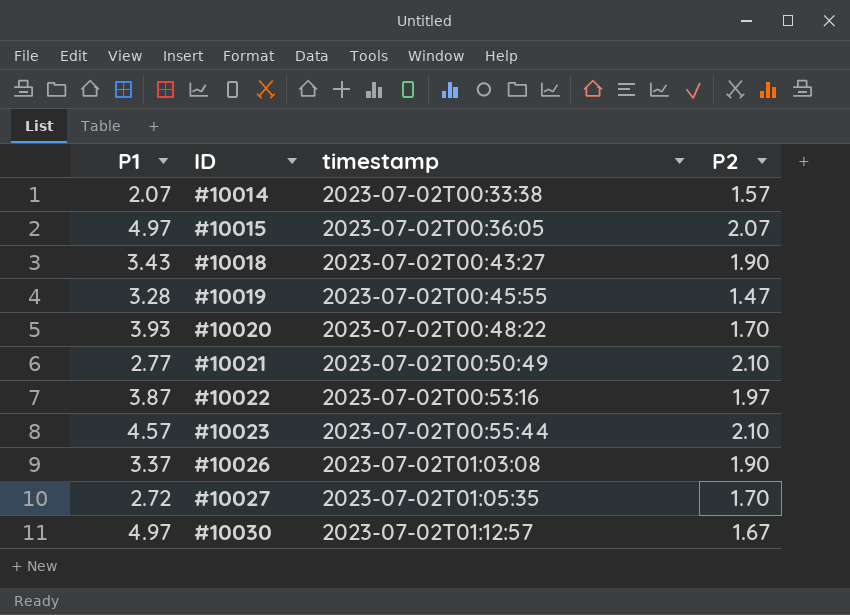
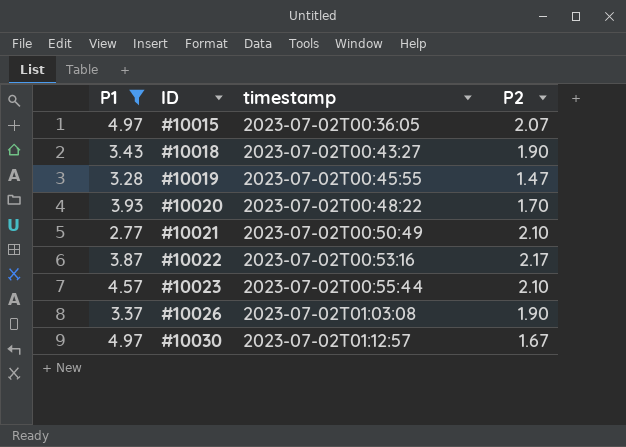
filter: none -> P1 >= 2.77
#10022 | P2: 1.97 -> 2.17

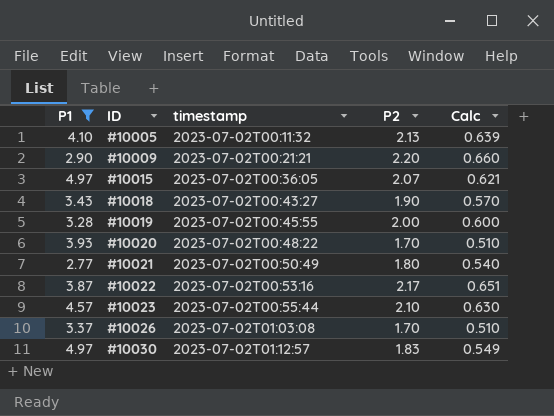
column Calc | formula: none -> [P2] * 0.3
row #10005: none -> 4.10 | 2023-07-02T00:11:32 | 2.13 | 0.639
row #10009: none -> 2.90 | 2023-07-02T00:21:21 | 2.20 | 0.660
#10019 | P2: 1.47 -> 2.00
#10021 | P2: 2.10 -> 1.80
#10026 | P2: 1.90 -> 1.70
#10030 | P2: 1.67 -> 1.83

